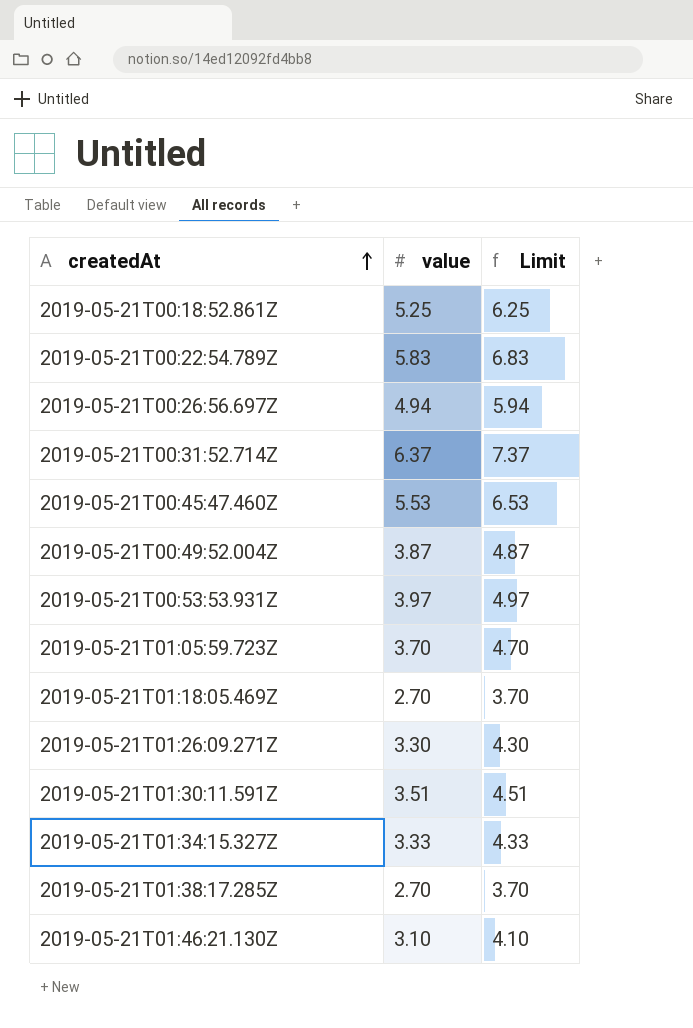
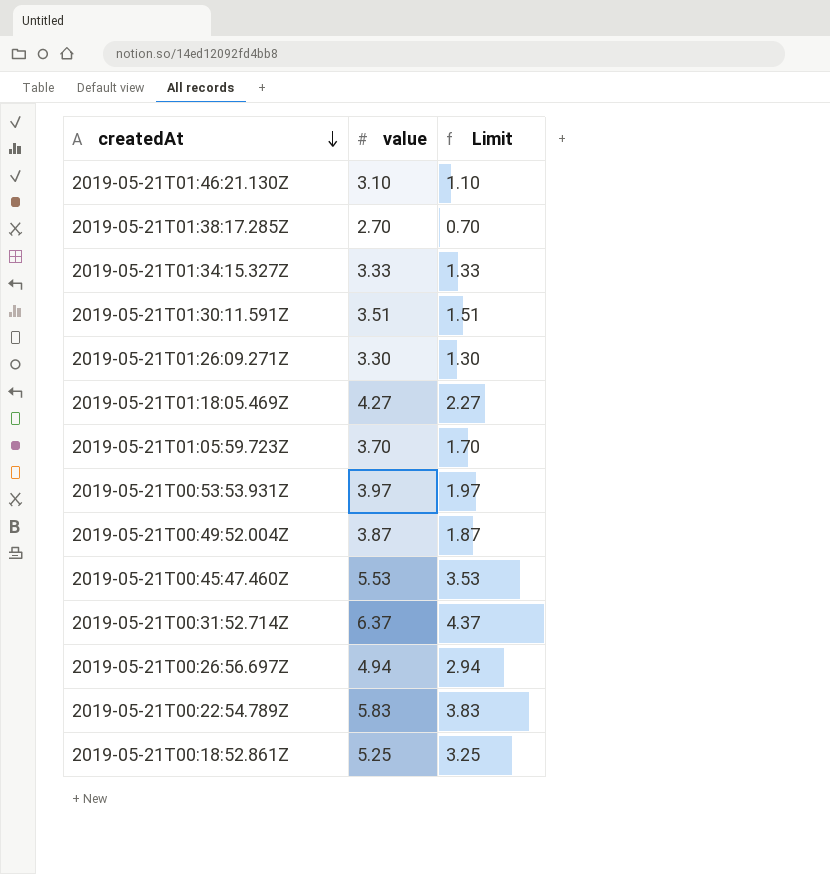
row order: createdAt ascending -> createdAt descending
column Limit | formula: [value] + 1 -> [value] - 2
2019-05-21T01:18:05.469Z | value: 2.70 -> 4.27

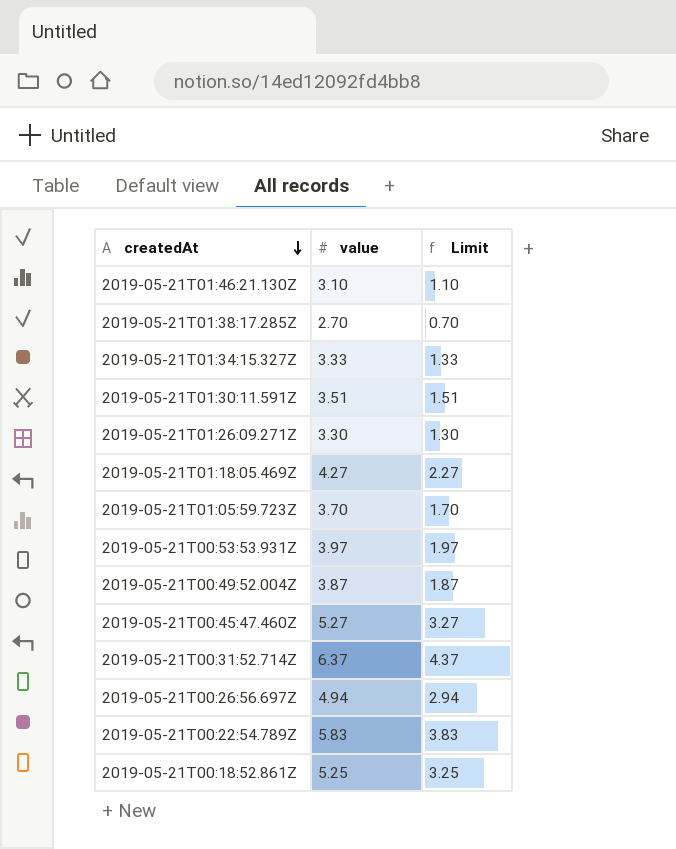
2019-05-21T00:45:47.460Z | value: 5.53 -> 5.27
2019-05-21T00:45:47.460Z | Limit: 3.53 -> 3.27

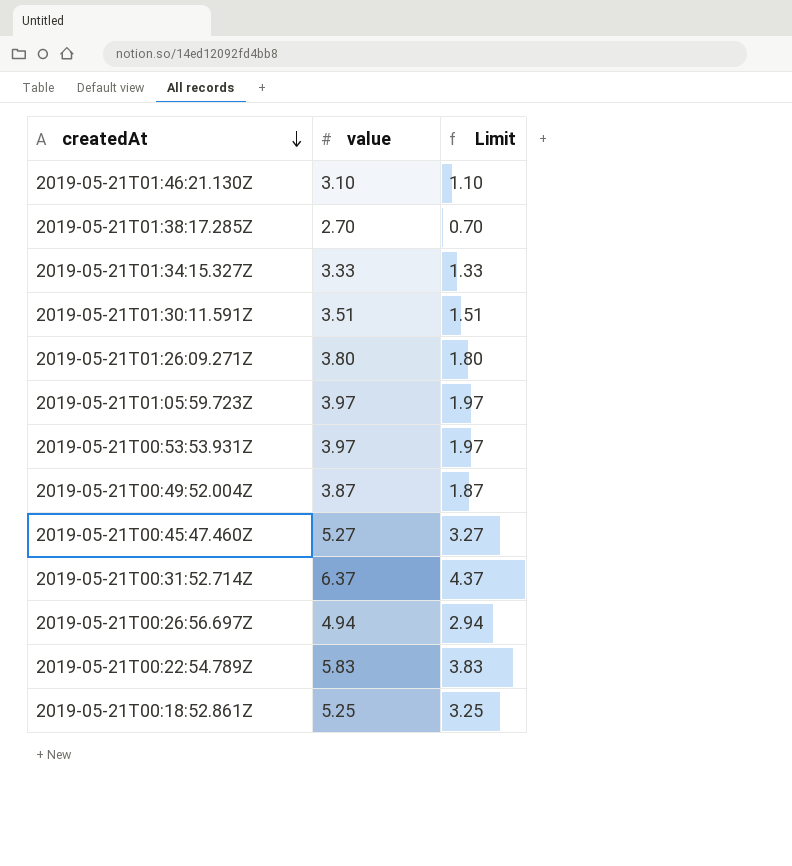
row 2019-05-21T01:18:05.469Z: 4.27 | 2.27 -> none
2019-05-21T01:26:09.271Z | value: 3.30 -> 3.80
2019-05-21T01:26:09.271Z | Limit: 1.30 -> 1.80
2019-05-21T01:05:59.723Z | value: 3.70 -> 3.97
2019-05-21T01:05:59.723Z | Limit: 1.70 -> 1.97

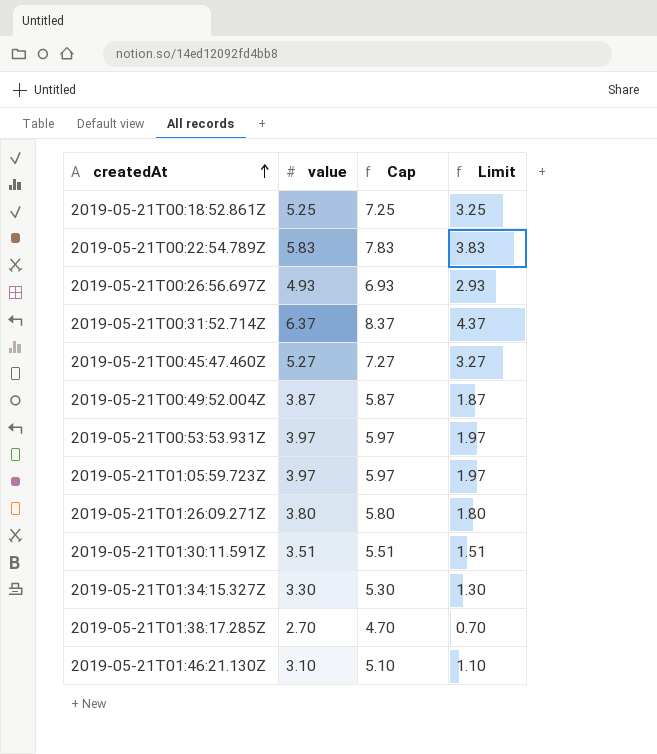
row order: createdAt descending -> createdAt ascending
column Cap | formula: none -> [value] + 2
2019-05-21T00:26:56.697Z | value: 4.94 -> 4.93
2019-05-21T00:26:56.697Z | Limit: 2.94 -> 2.93
2019-05-21T01:34:15.327Z | value: 3.33 -> 3.30
2019-05-21T01:34:15.327Z | Limit: 1.33 -> 1.30

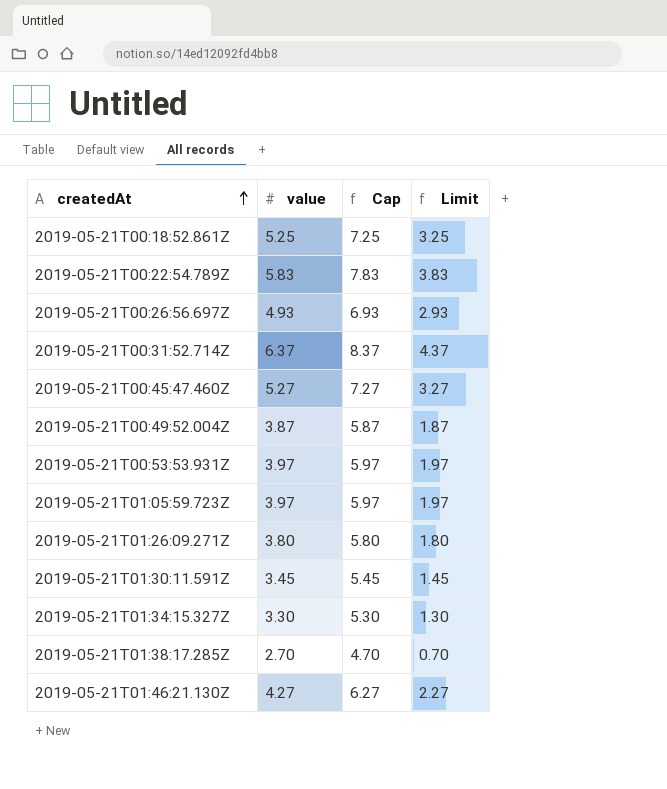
2019-05-21T01:30:11.591Z | value: 3.51 -> 3.45
2019-05-21T01:30:11.591Z | Cap: 5.51 -> 5.45
2019-05-21T01:30:11.591Z | Limit: 1.51 -> 1.45
2019-05-21T01:46:21.130Z | value: 3.10 -> 4.27
2019-05-21T01:46:21.130Z | Cap: 5.10 -> 6.27
2019-05-21T01:46:21.130Z | Limit: 1.10 -> 2.27

